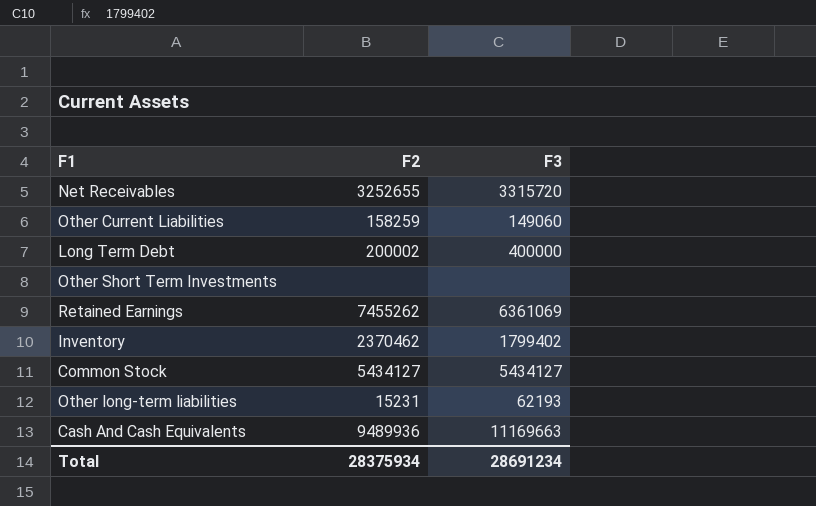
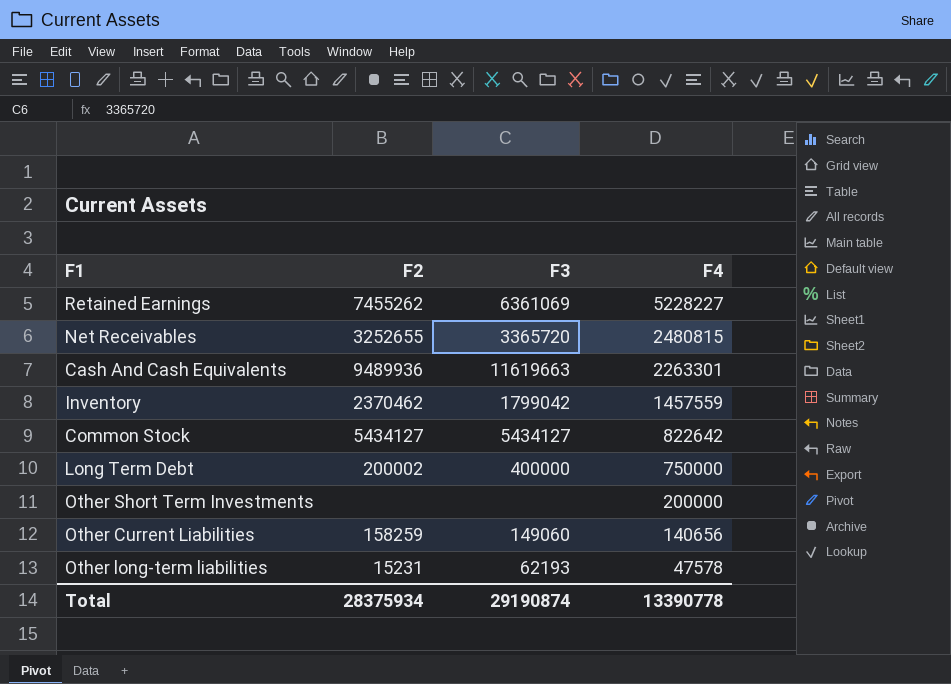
row order: none -> F4 descending
column F4 | position: none -> 4
Net Receivables | F3: 3315720 -> 3365720
Cash And Cash Equivalents | F3: 11169663 -> 11619663
Inventory | F3: 1799402 -> 1799042
Total | F3: 28691234 -> 29190874

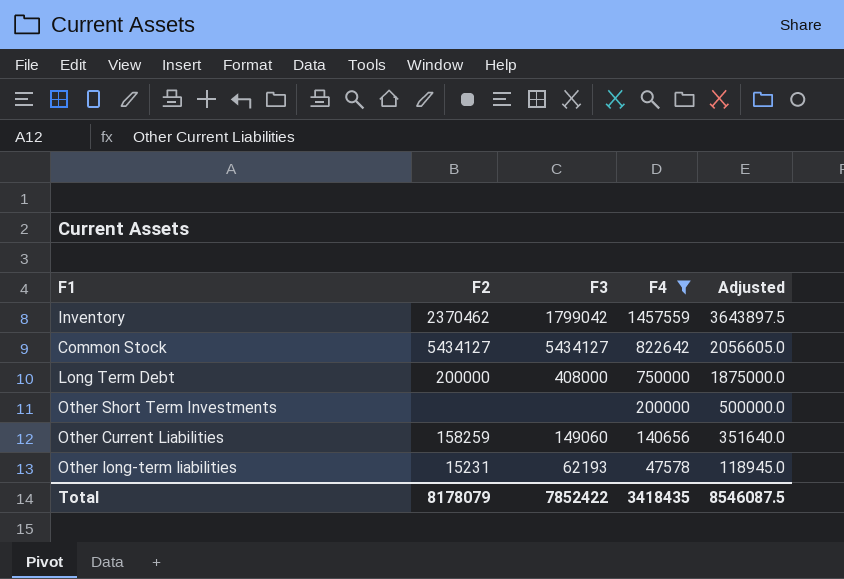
filter: none -> F4 <= 1457559
column Adjusted | formula: none -> [F4] * 2.5
Long Term Debt | F2: 200002 -> 200000
Long Term Debt | F3: 400000 -> 408000
Total | F2: 28375934 -> 8178079
Total | F3: 29190874 -> 7852422
Total | F4: 13390778 -> 3418435

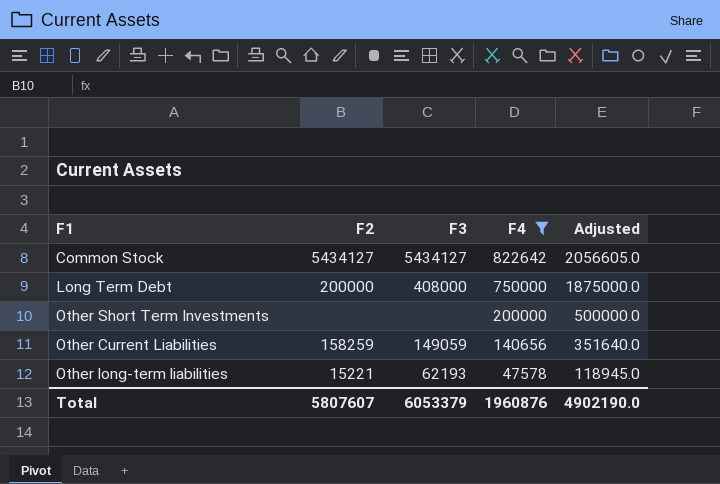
row Inventory: 2370462 | 1799042 | 1457559 | 3643897.5 -> none
Other Current Liabilities | F3: 149060 -> 149059
Other long-term liabilities | F2: 15231 -> 15221
Total | F2: 8178079 -> 5807607
Total | F3: 7852422 -> 6053379
Total | F4: 3418435 -> 1960876
Total | Adjusted: 8546087.5 -> 4902190.0

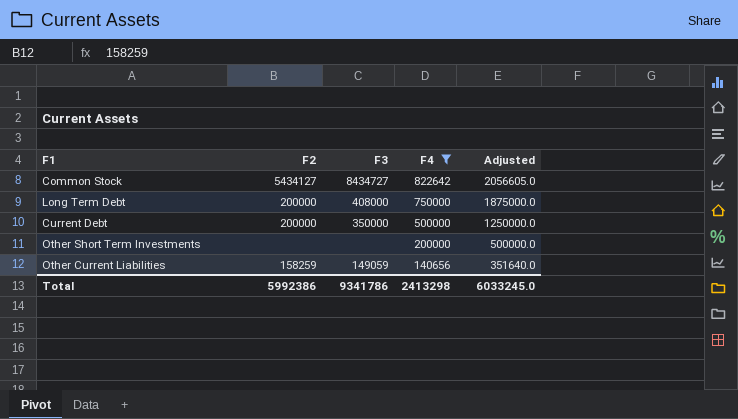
row Other long-term liabilities: 15221 | 62193 | 47578 | 118945.0 -> none
Common Stock | F3: 5434127 -> 8434727
row Current Debt: none -> 200000 | 350000 | 500000 | 1250000.0
Total | F2: 5807607 -> 5992386
Total | F3: 6053379 -> 9341786
Total | F4: 1960876 -> 2413298
Total | Adjusted: 4902190.0 -> 6033245.0

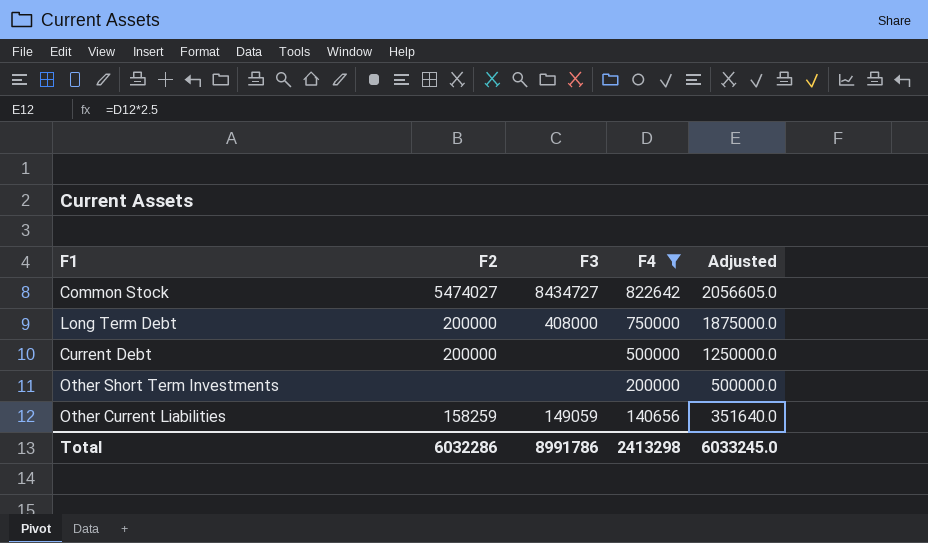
Common Stock | F2: 5434127 -> 5474027
Current Debt | F3: 350000 -> none
Total | F2: 5992386 -> 6032286
Total | F3: 9341786 -> 8991786

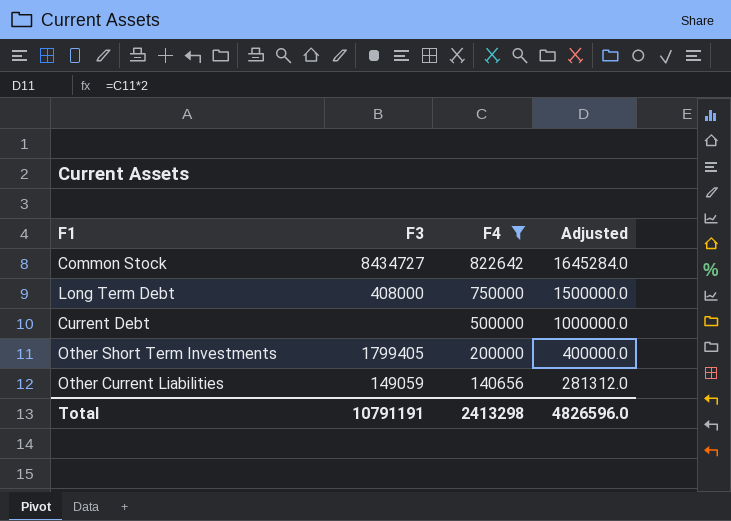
column F2 | position: 2 -> none
column Adjusted | formula: [F4] * 2.5 -> [F4] * 2
Other Short Term Investments | F3: none -> 1799405
Total | F3: 8991786 -> 10791191
Total | Adjusted: 6033245.0 -> 4826596.0

